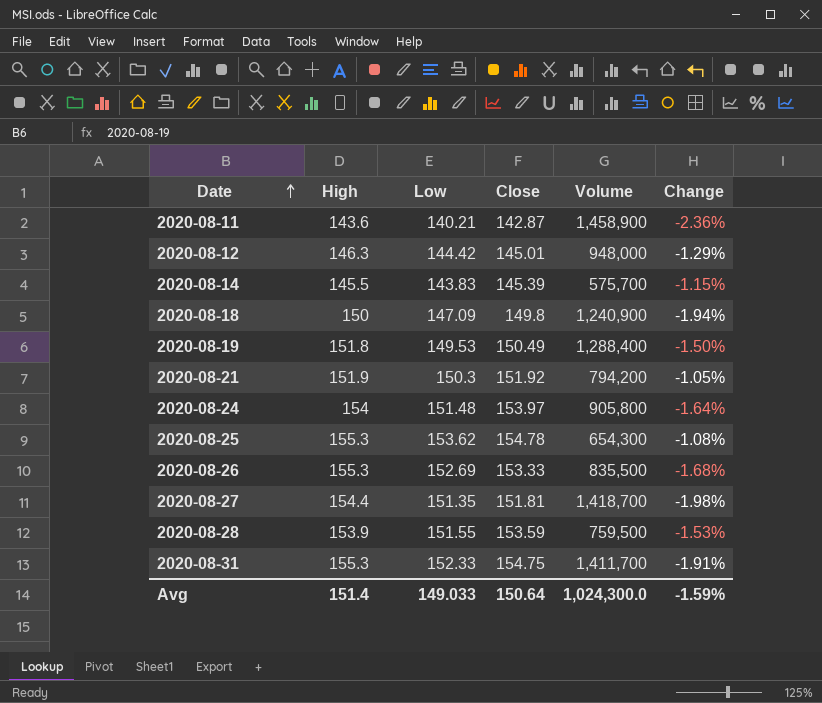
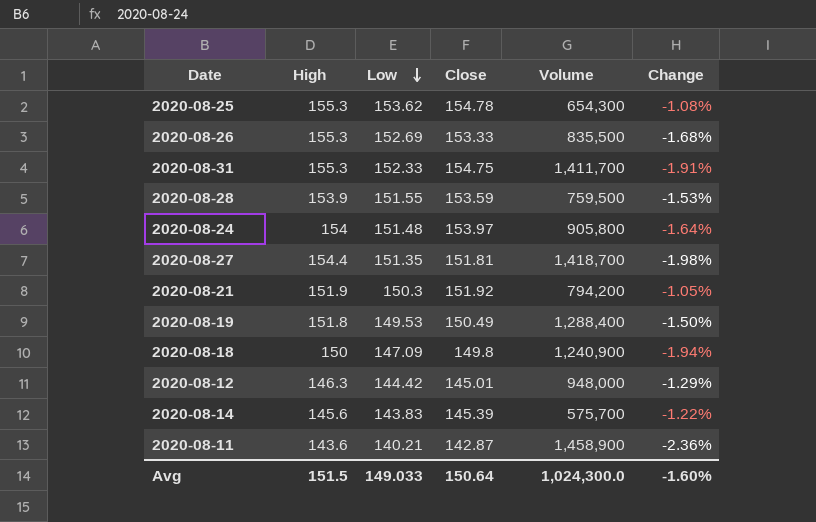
row order: Date ascending -> Low descending
2020-08-14 | High: 145.5 -> 145.6
2020-08-14 | Change: -1.15% -> -1.22%
Avg | High: 151.4 -> 151.5
Avg | Change: -1.59% -> -1.60%

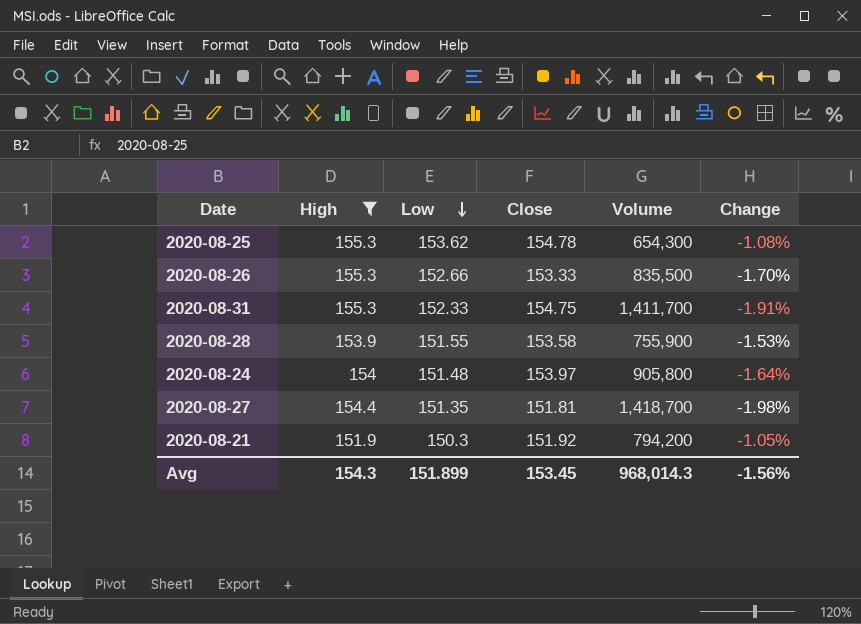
filter: none -> High >= 151.9
2020-08-26 | Low: 152.69 -> 152.66
2020-08-26 | Change: -1.68% -> -1.70%
2020-08-28 | Close: 153.59 -> 153.58
2020-08-28 | Volume: 759,500 -> 755,900
Avg | High: 151.5 -> 154.3
Avg | Low: 149.033 -> 151.899
Avg | Close: 150.64 -> 153.45
Avg | Volume: 1,024,300.0 -> 968,014.3
Avg | Change: -1.60% -> -1.56%

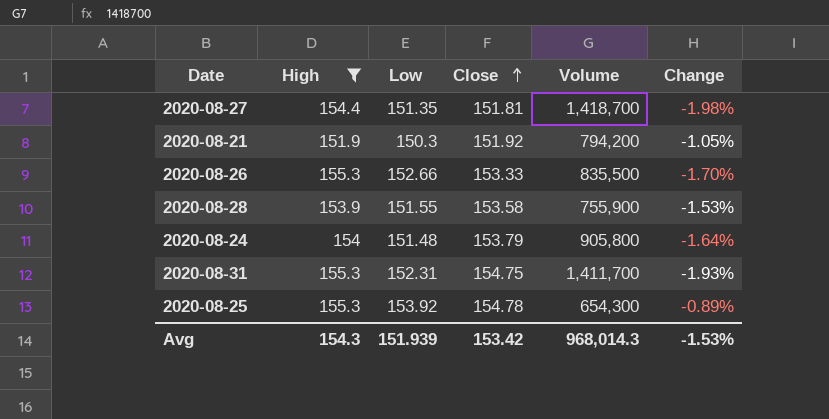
row order: Low descending -> Close ascending
2020-08-24 | Close: 153.97 -> 153.79
2020-08-31 | Low: 152.33 -> 152.31
2020-08-31 | Change: -1.91% -> -1.93%
2020-08-25 | Low: 153.62 -> 153.92
2020-08-25 | Change: -1.08% -> -0.89%
Avg | Low: 151.899 -> 151.939
Avg | Close: 153.45 -> 153.42
Avg | Change: -1.56% -> -1.53%

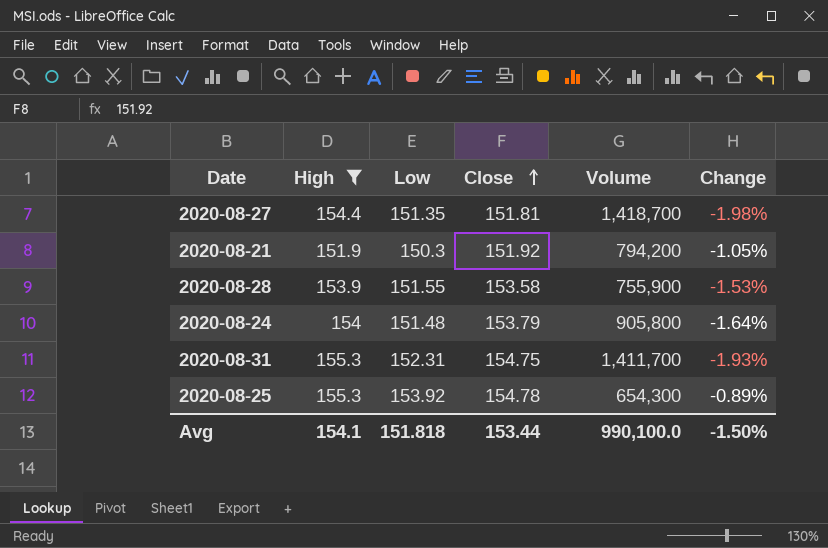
row 2020-08-26: 155.3 | 152.66 | 153.33 | 835,500 | -1.70% -> none
Avg | High: 154.3 -> 154.1
Avg | Low: 151.939 -> 151.818
Avg | Close: 153.42 -> 153.44
Avg | Volume: 968,014.3 -> 990,100.0
Avg | Change: -1.53% -> -1.50%

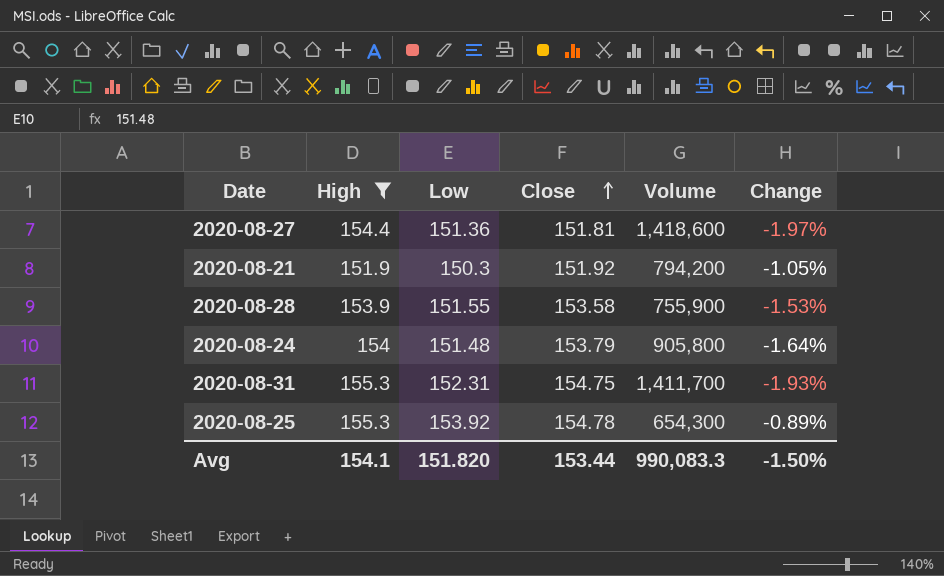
2020-08-27 | Low: 151.35 -> 151.36
2020-08-27 | Volume: 1,418,700 -> 1,418,600
2020-08-27 | Change: -1.98% -> -1.97%
Avg | Low: 151.818 -> 151.820
Avg | Volume: 990,100.0 -> 990,083.3

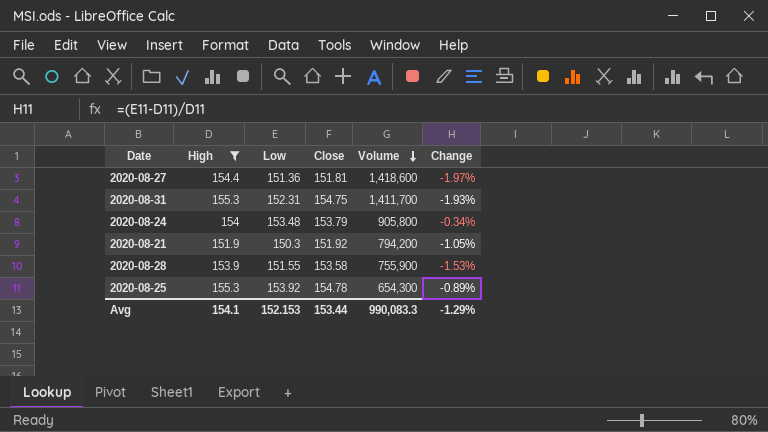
row order: Close ascending -> Volume descending
2020-08-24 | Low: 151.48 -> 153.48
2020-08-24 | Change: -1.64% -> -0.34%
Avg | Low: 151.820 -> 152.153
Avg | Change: -1.50% -> -1.29%

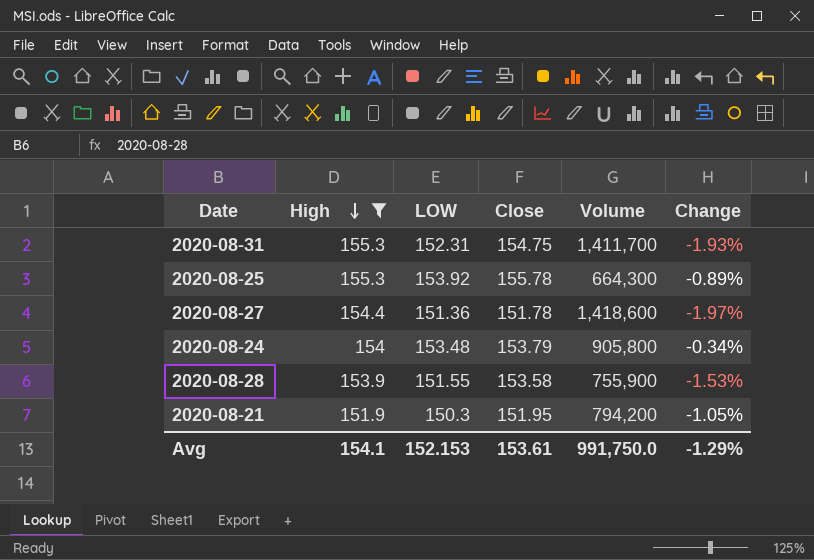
row order: Volume descending -> High descending
column name: Low -> LOW
2020-08-25 | Close: 154.78 -> 155.78
2020-08-25 | Volume: 654,300 -> 664,300
2020-08-27 | Close: 151.81 -> 151.78
2020-08-21 | Close: 151.92 -> 151.95
Avg | Close: 153.44 -> 153.61
Avg | Volume: 990,083.3 -> 991,750.0

